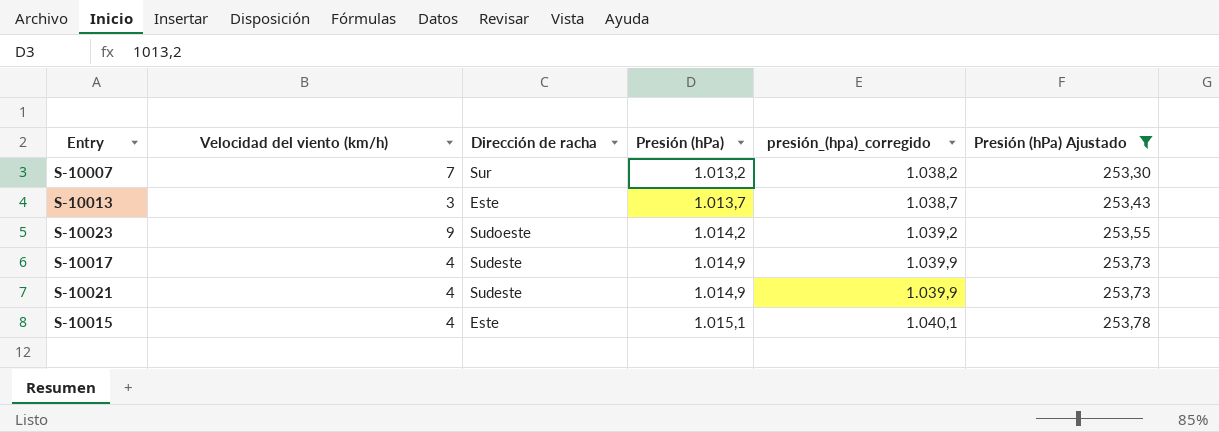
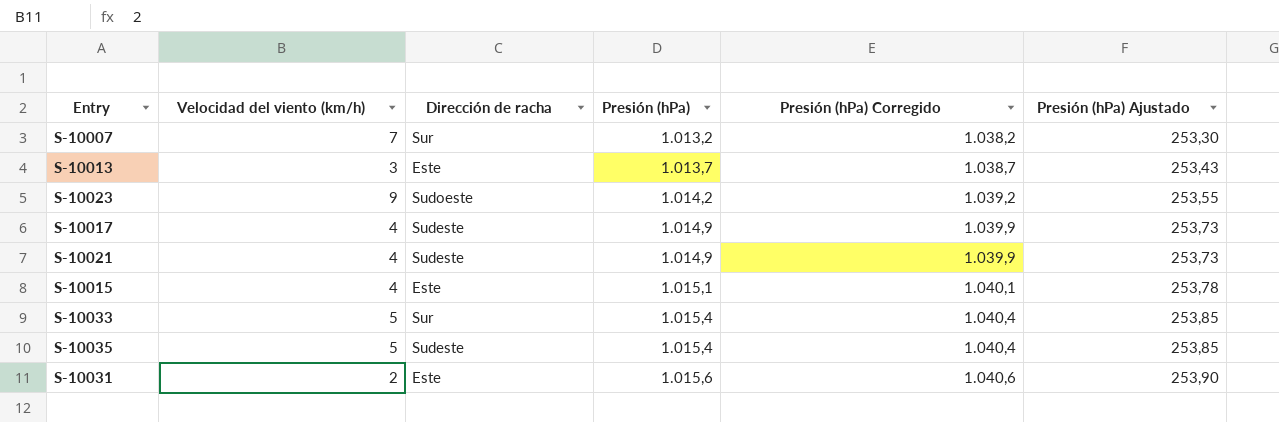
filter: Presión (hPa) Ajustado <= 253,78 -> none
column name: presión_(hpa)_corregido -> Presión (hPa) Corregido

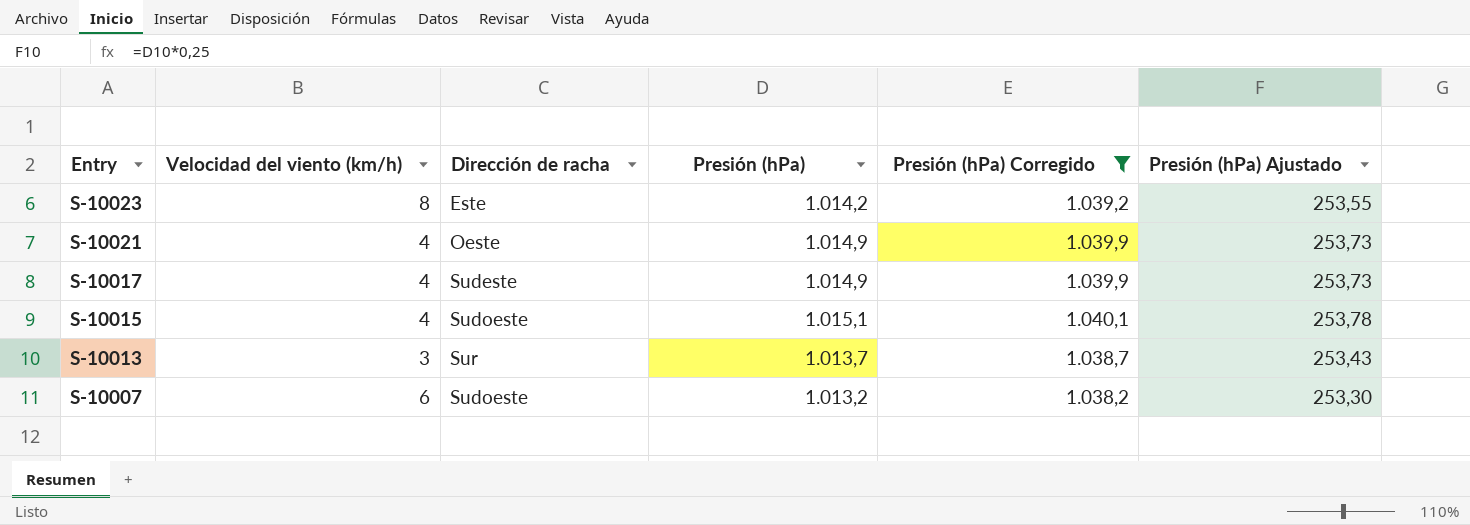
filter: none -> Presión (hPa) Corregido <= 1.040,1
row order: Presión (hPa) ascending -> Entry descending
S-10023 | Velocidad del viento (km/h): 9 -> 8
S-10023 | Dirección de racha: Sudoeste -> Este
S-10021 | Dirección de racha: Sudeste -> Oeste
S-10015 | Dirección de racha: Este -> Sudoeste
S-10013 | Dirección de racha: Este -> Sur
S-10007 | Velocidad del viento (km/h): 7 -> 6
S-10007 | Dirección de racha: Sur -> Sudoeste

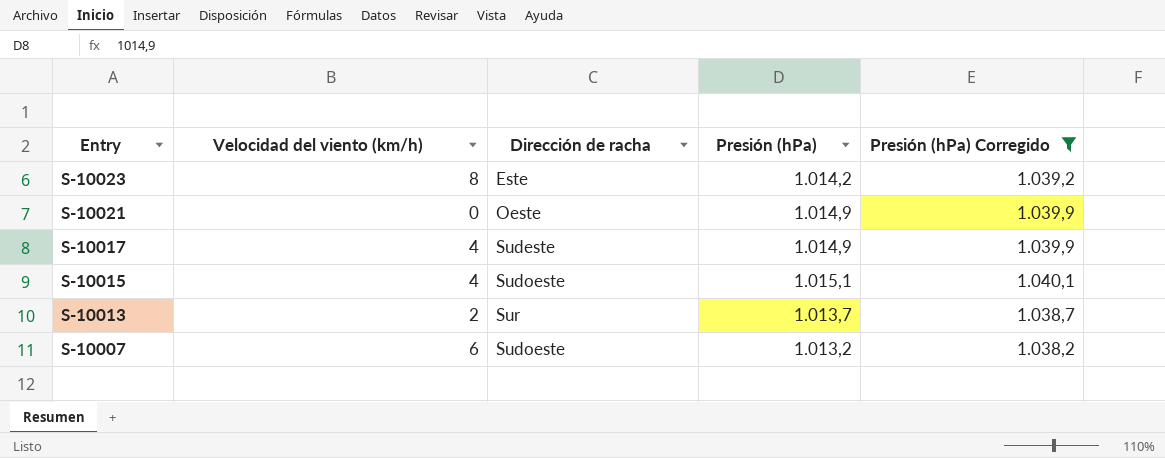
column Presión (hPa) Ajustado | formula: [Presión (hPa)] * 0,25 -> none
S-10021 | Velocidad del viento (km/h): 4 -> 0
S-10013 | Velocidad del viento (km/h): 3 -> 2

